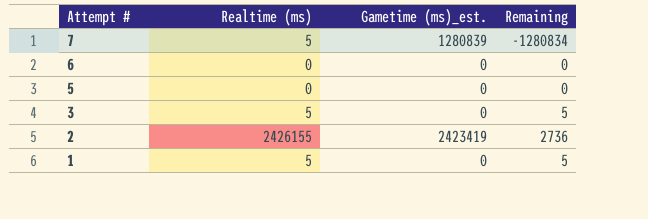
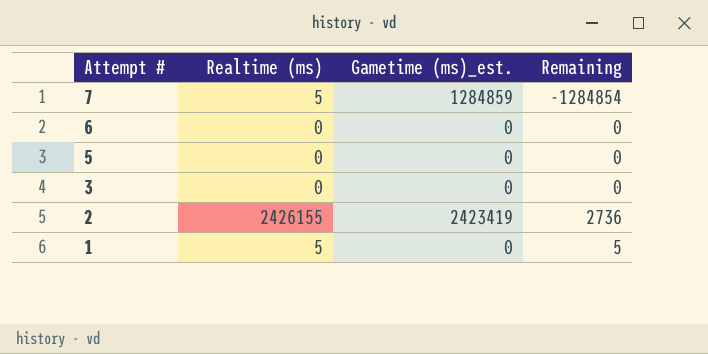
7 | Gametime (ms)_est.: 1280839 -> 1284859
7 | Remaining: -1280834 -> -1284854
3 | Realtime (ms): 5 -> 0
3 | Remaining: 5 -> 0

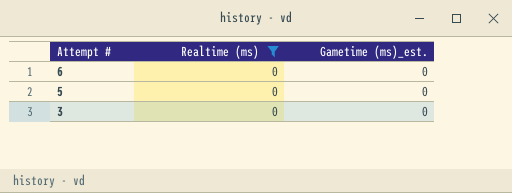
filter: none -> Realtime (ms) = 0
column Remaining | formula: [Realtime (ms)] - [Gametime (ms)_est.] -> none

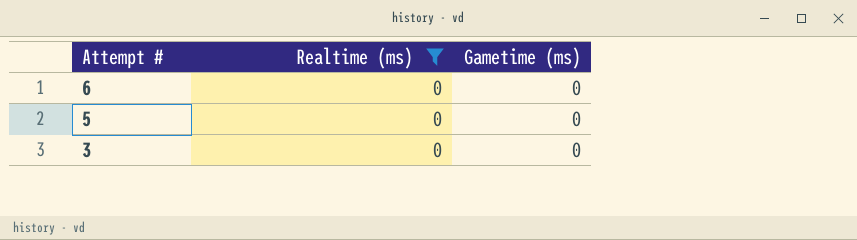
column name: Gametime (ms)_est. -> Gametime (ms)

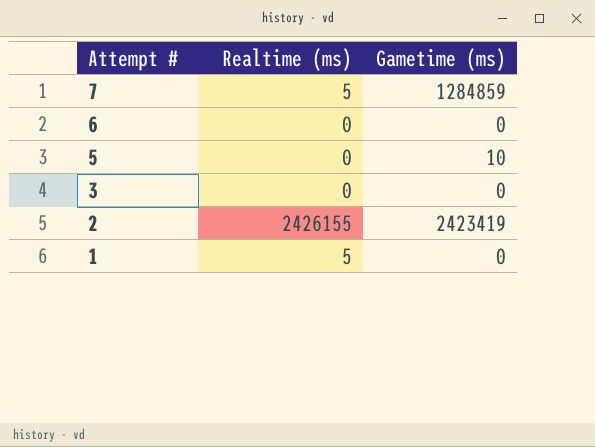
filter: Realtime (ms) = 0 -> none
5 | Gametime (ms): 0 -> 10

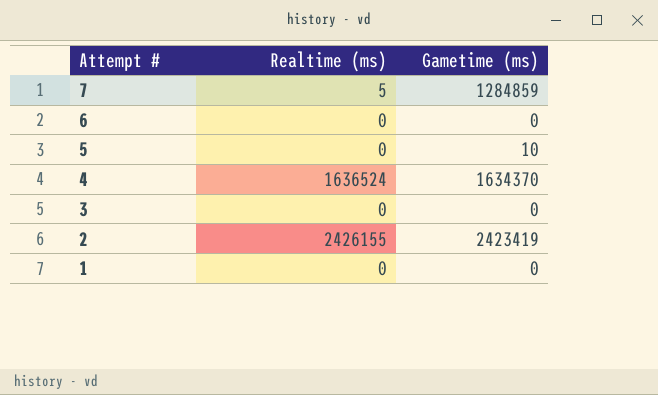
row 4: none -> 1636524 | 1634370
1 | Realtime (ms): 5 -> 0

